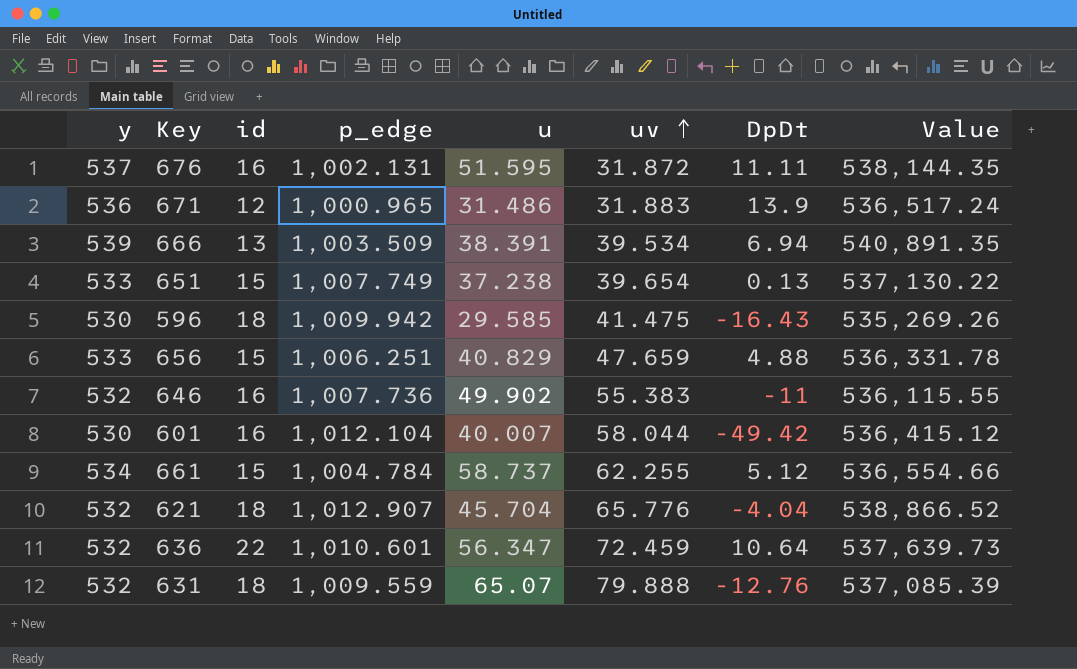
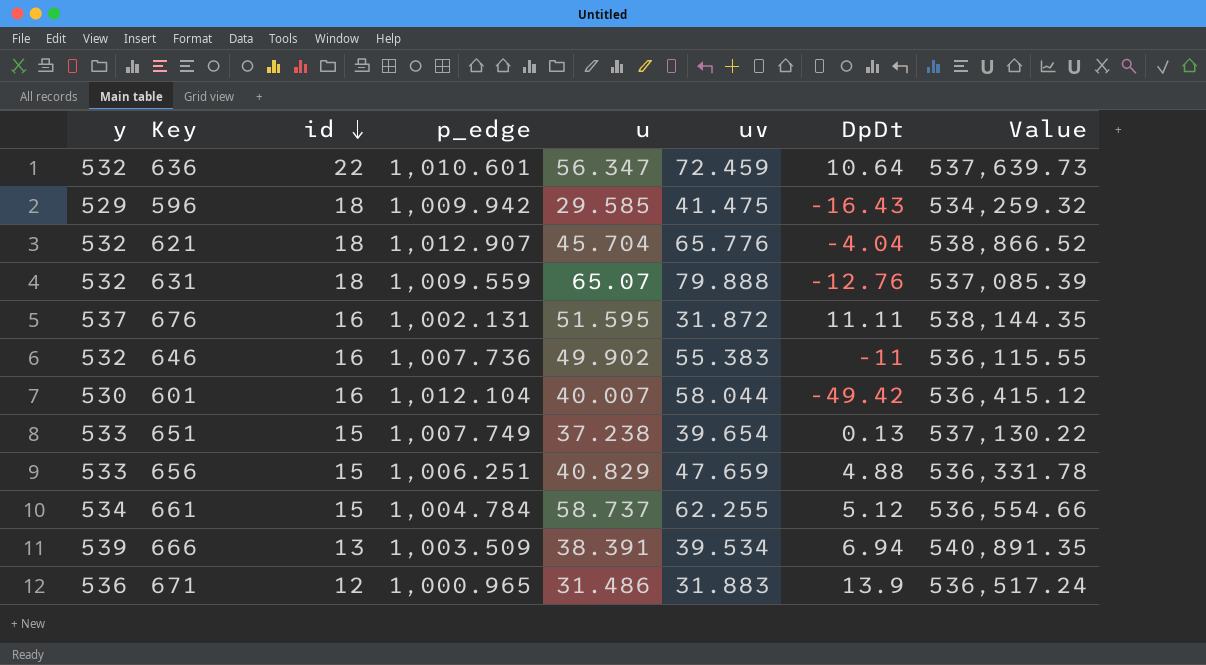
row order: uv ascending -> id descending
596 | y: 530 -> 529
596 | Value: 535,269.26 -> 534,259.32

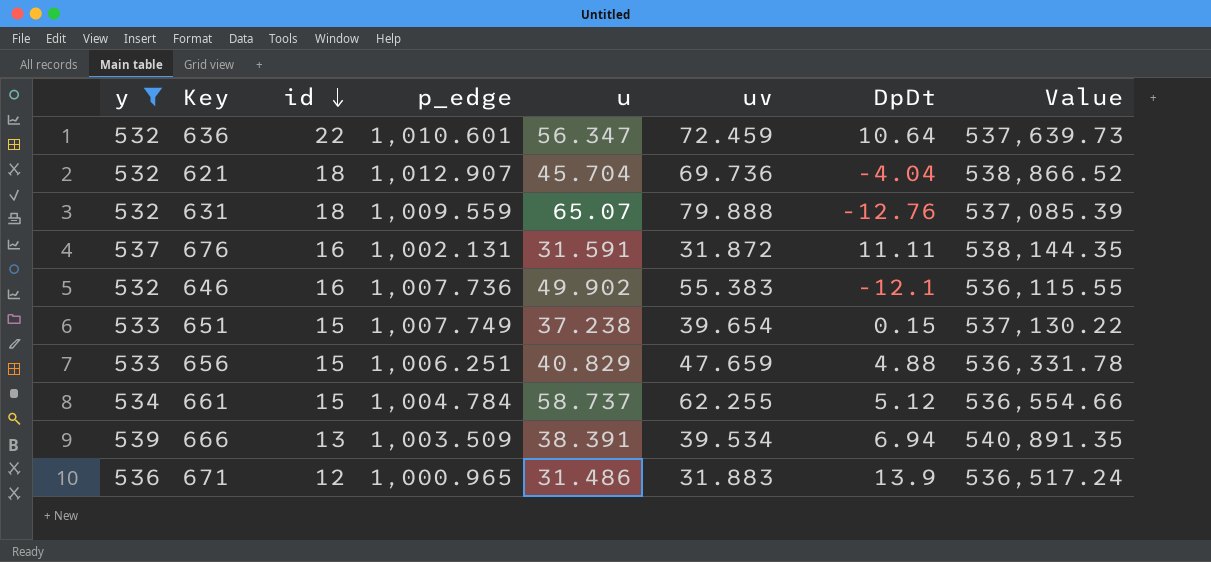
filter: none -> y >= 532
621 | uv: 65.776 -> 69.736
676 | u: 51.595 -> 31.591
646 | DpDt: -11 -> -12.1
651 | DpDt: 0.13 -> 0.15

